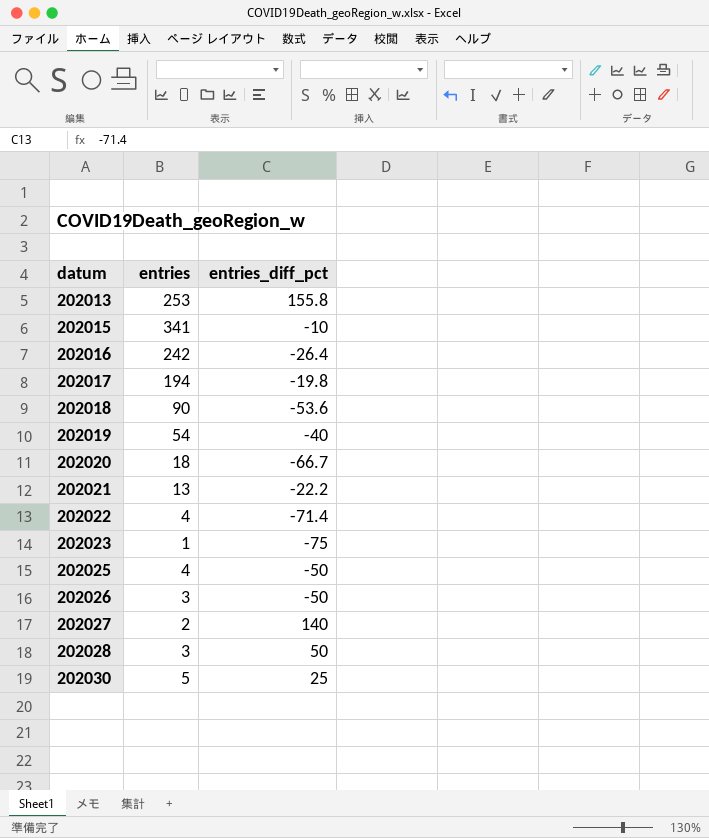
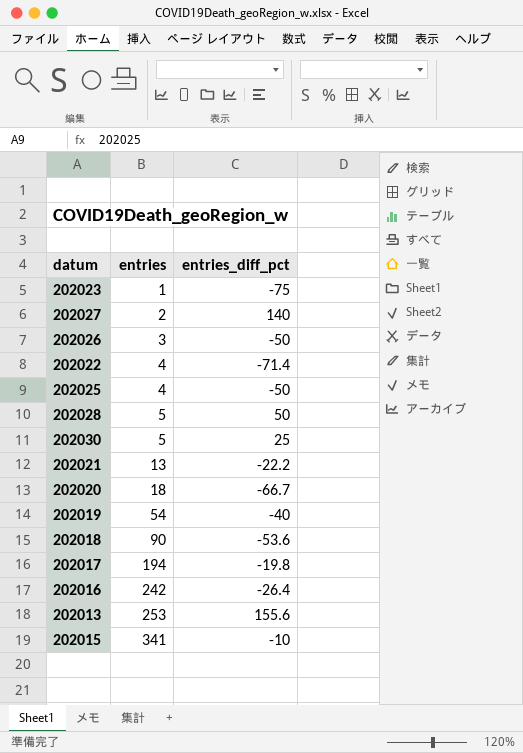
row order: datum ascending -> entries ascending
202028 | entries: 3 -> 5
202013 | entries_diff_pct: 155.8 -> 155.6

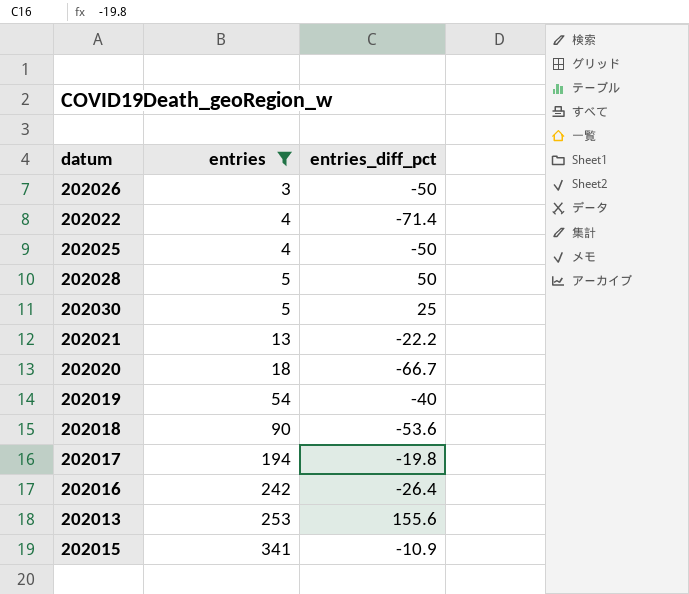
filter: none -> entries >= 3
202015 | entries_diff_pct: -10 -> -10.9

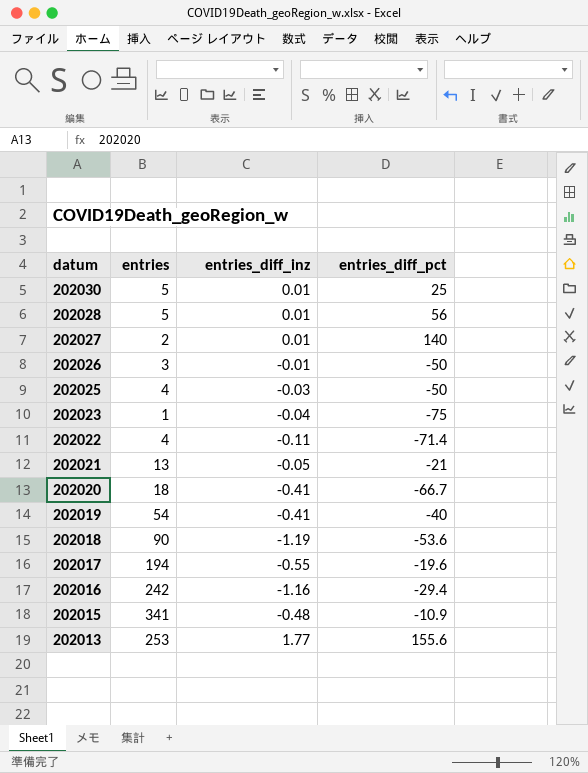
filter: entries >= 3 -> none
row order: entries ascending -> datum descending
column entries_diff_inz | position: none -> 3
202028 | entries_diff_pct: 50 -> 56
202021 | entries_diff_pct: -22.2 -> -21
202017 | entries_diff_pct: -19.8 -> -19.6
202016 | entries_diff_pct: -26.4 -> -29.4

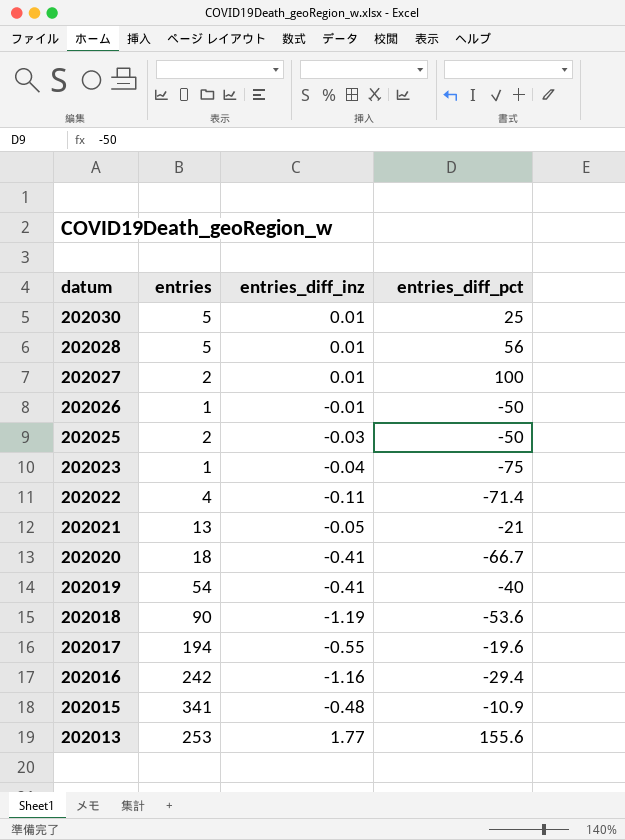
202027 | entries_diff_pct: 140 -> 100
202026 | entries: 3 -> 1
202025 | entries: 4 -> 2

